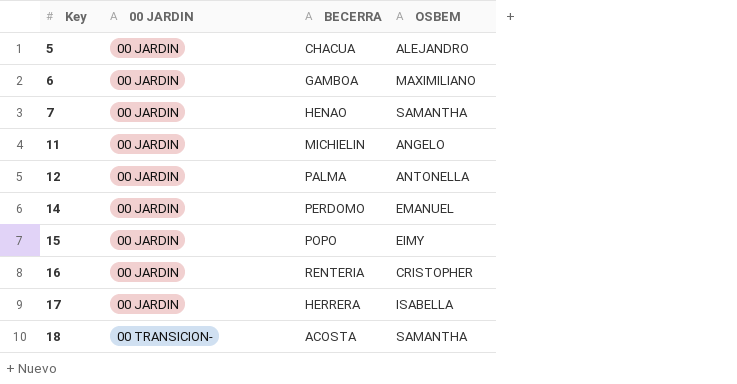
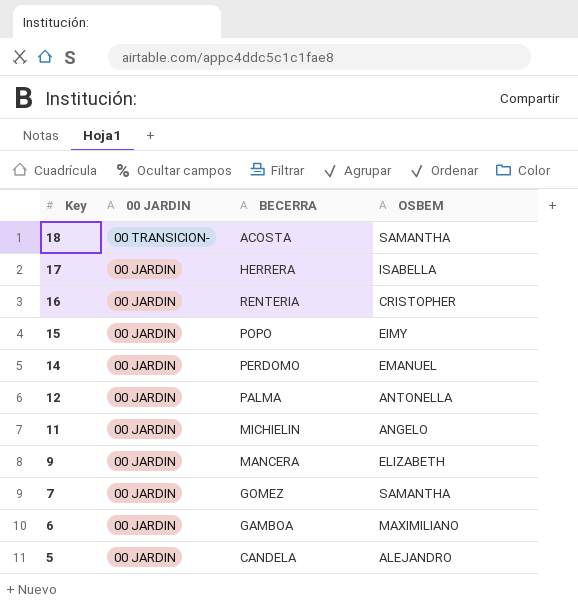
row order: Key ascending -> Key descending
row 9: none -> 00 JARDIN | MANCERA | ELIZABETH
7 | BECERRA: HENAO -> GOMEZ
5 | BECERRA: CHACUA -> CANDELA

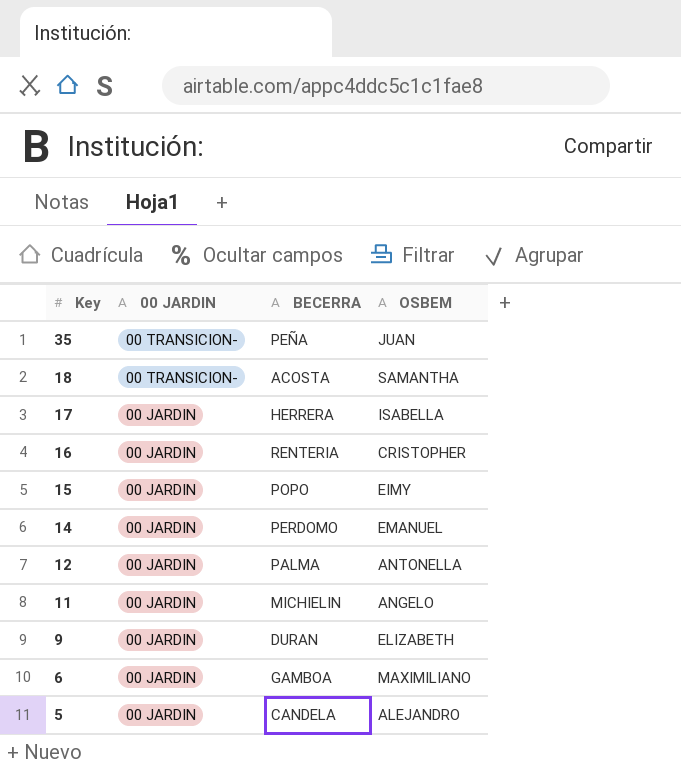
row 7: 00 JARDIN | GOMEZ | SAMANTHA -> none
row 35: none -> 00 TRANSICION- | PEÑA | JUAN
9 | BECERRA: MANCERA -> DURAN

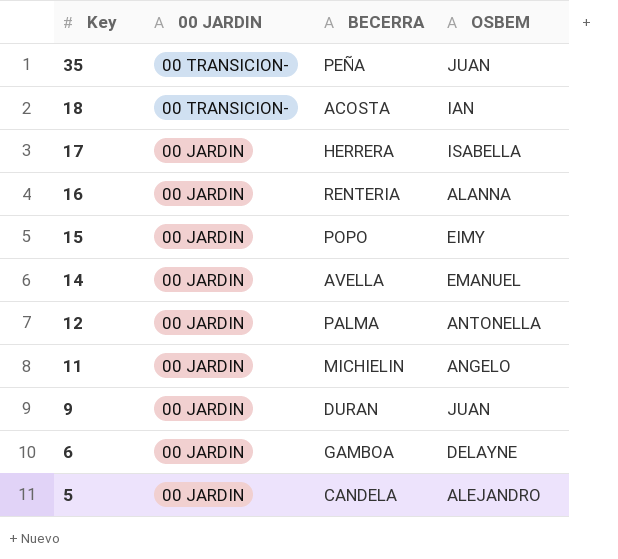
18 | OSBEM: SAMANTHA -> IAN
16 | OSBEM: CRISTOPHER -> ALANNA
14 | BECERRA: PERDOMO -> AVELLA
9 | OSBEM: ELIZABETH -> JUAN
6 | OSBEM: MAXIMILIANO -> DELAYNE

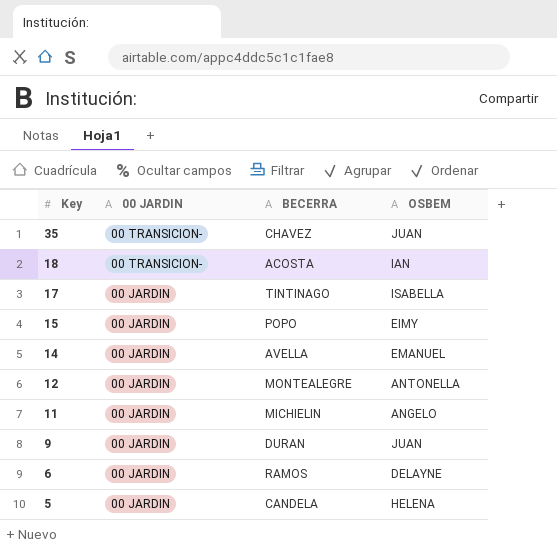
row 16: 00 JARDIN | RENTERIA | ALANNA -> none
35 | BECERRA: PEÑA -> CHAVEZ
17 | BECERRA: HERRERA -> TINTINAGO
12 | BECERRA: PALMA -> MONTEALEGRE
6 | BECERRA: GAMBOA -> RAMOS
5 | OSBEM: ALEJANDRO -> HELENA

